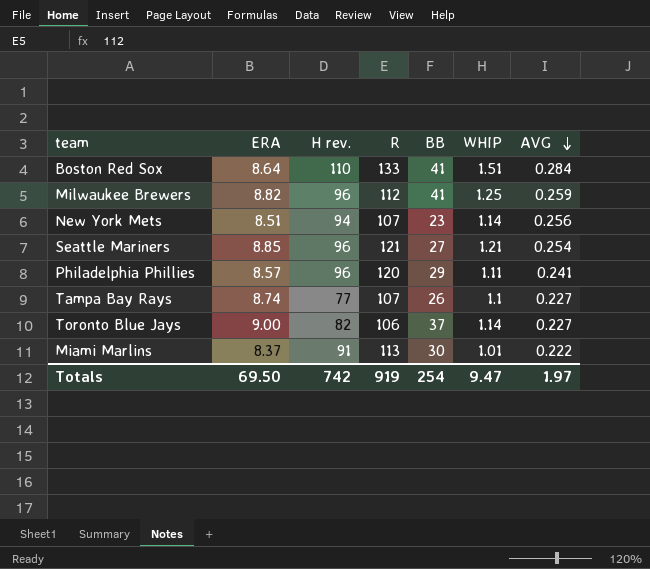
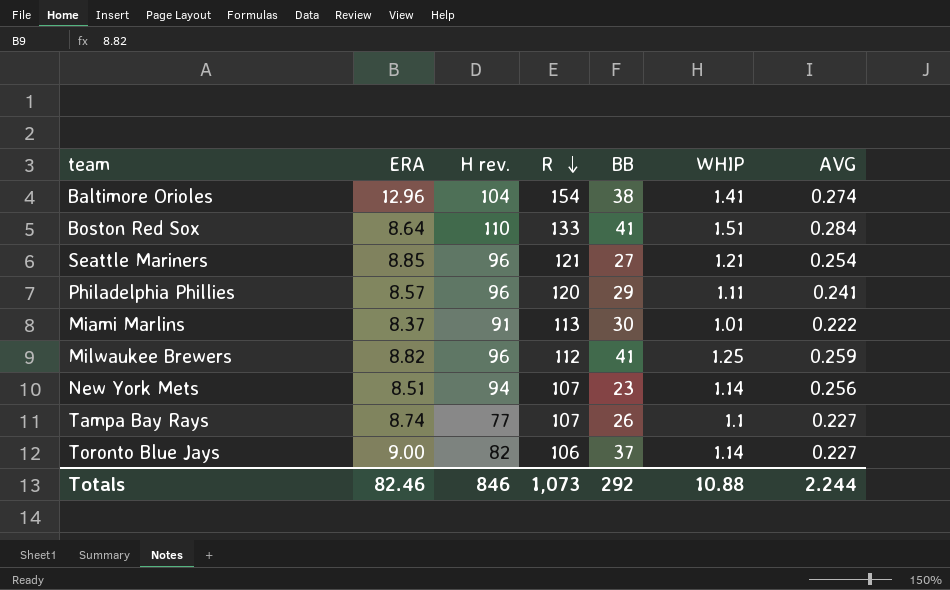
row order: AVG descending -> R descending
row Baltimore Orioles: none -> 12.96 | 104 | 154 | 38 | 1.41 | 0.274
Totals | ERA: 69.50 -> 82.46
Totals | H rev.: 742 -> 846
Totals | R: 919 -> 1,073
Totals | BB: 254 -> 292
Totals | WHIP: 9.47 -> 10.88
Totals | AVG: 1.97 -> 2.244

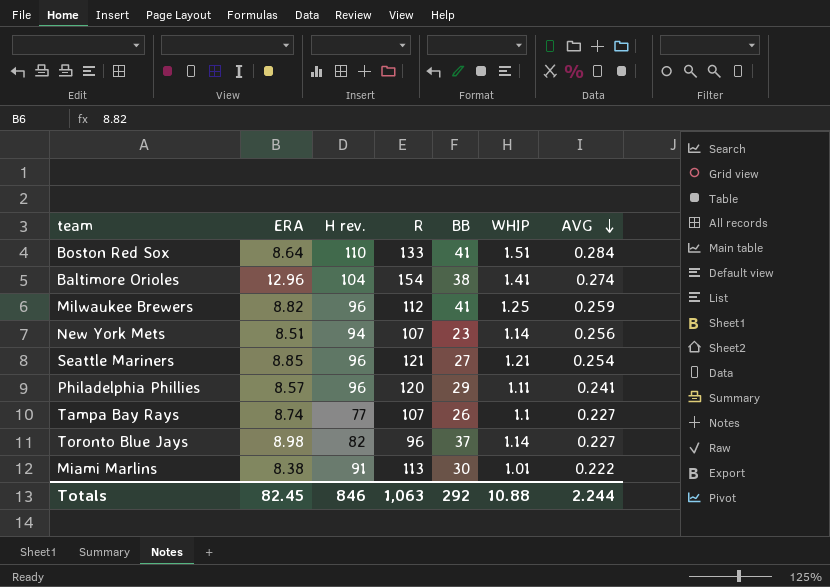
row order: R descending -> AVG descending
Toronto Blue Jays | ERA: 9.00 -> 8.98
Toronto Blue Jays | R: 106 -> 96
Miami Marlins | ERA: 8.37 -> 8.38
Totals | ERA: 82.46 -> 82.45
Totals | R: 1,073 -> 1,063

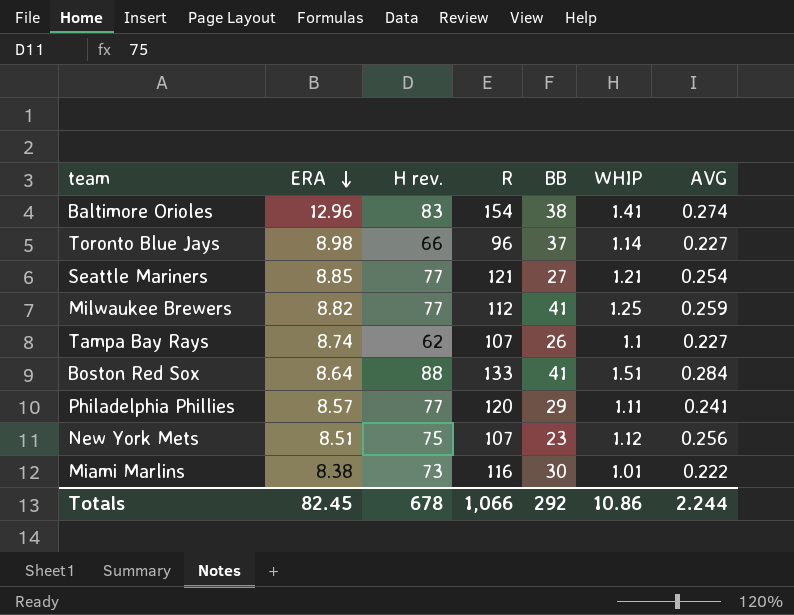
row order: AVG descending -> ERA descending
Baltimore Orioles | H rev.: 104 -> 83
Toronto Blue Jays | H rev.: 82 -> 66
Seattle Mariners | H rev.: 96 -> 77
Milwaukee Brewers | H rev.: 96 -> 77
Tampa Bay Rays | H rev.: 77 -> 62
Boston Red Sox | H rev.: 110 -> 88
Philadelphia Phillies | H rev.: 96 -> 77
New York Mets | H rev.: 94 -> 75
New York Mets | WHIP: 1.14 -> 1.12
Miami Marlins | H rev.: 91 -> 73
Miami Marlins | R: 113 -> 116
Totals | H rev.: 846 -> 678
Totals | R: 1,063 -> 1,066
Totals | WHIP: 10.88 -> 10.86

